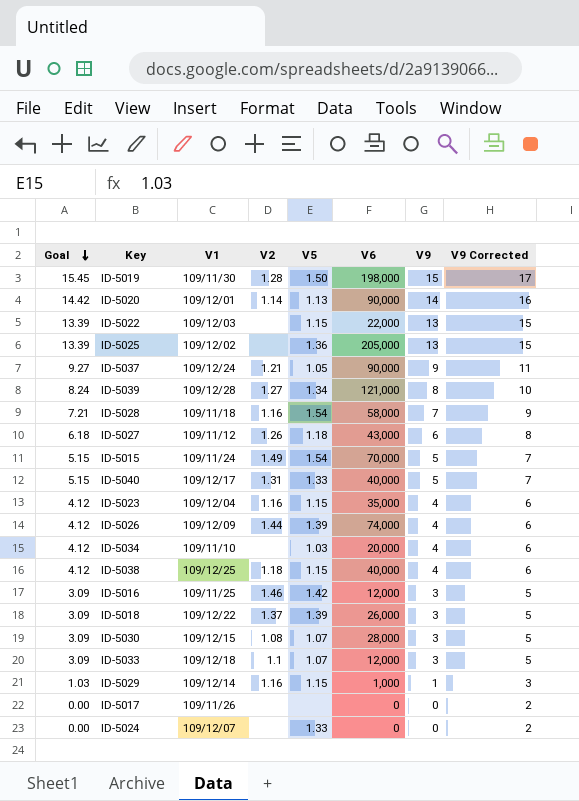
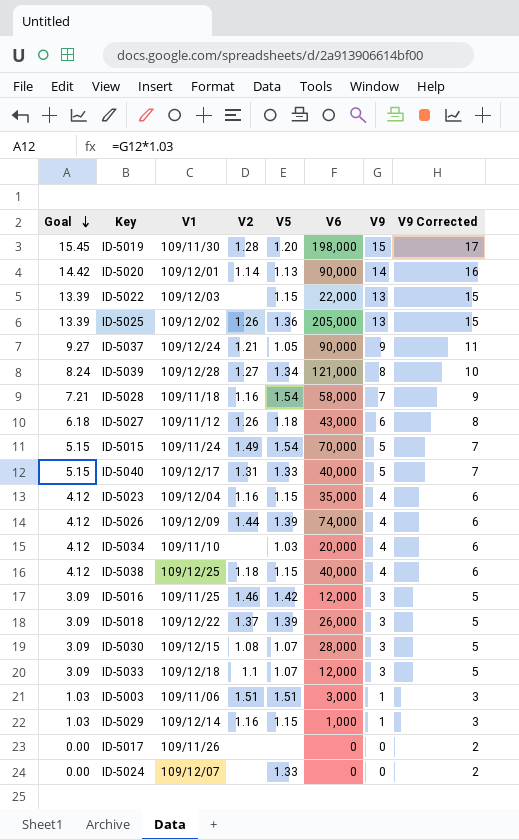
ID-5019 | V5: 1.50 -> 1.20
ID-5025 | V2: none -> 1.26
row ID-5003: none -> 1.03 | 109/11/06 | 1.51 | 1.51 | 3,000 | 1 | 3

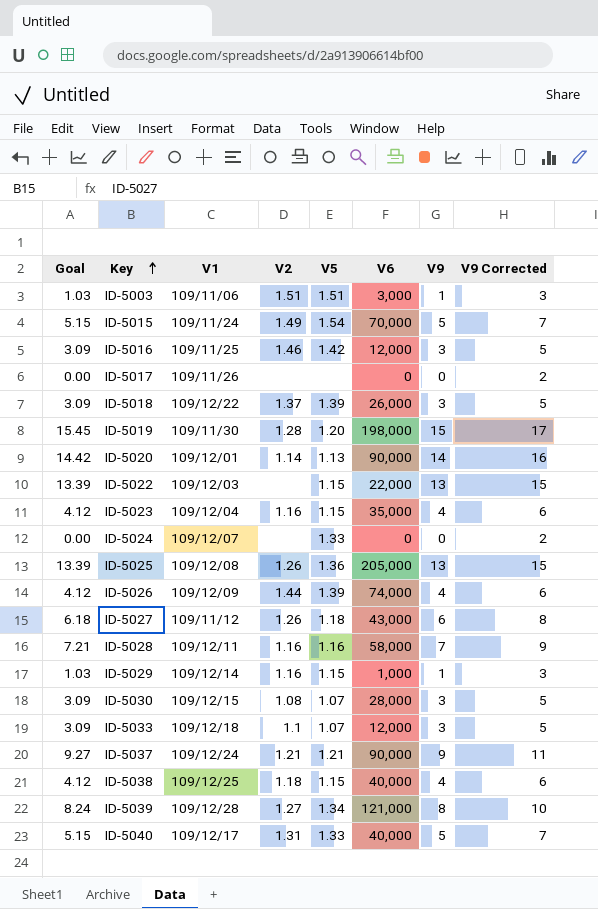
row order: Goal descending -> Key ascending
row ID-5034: 4.12 | 109/11/10 | none | 1.03 | 20,000 | 4 | 6 -> none
ID-5025 | V1: 109/12/02 -> 109/12/08
ID-5028 | V1: 109/11/18 -> 109/12/11
ID-5028 | V5: 1.54 -> 1.16
ID-5037 | V5: 1.05 -> 1.21

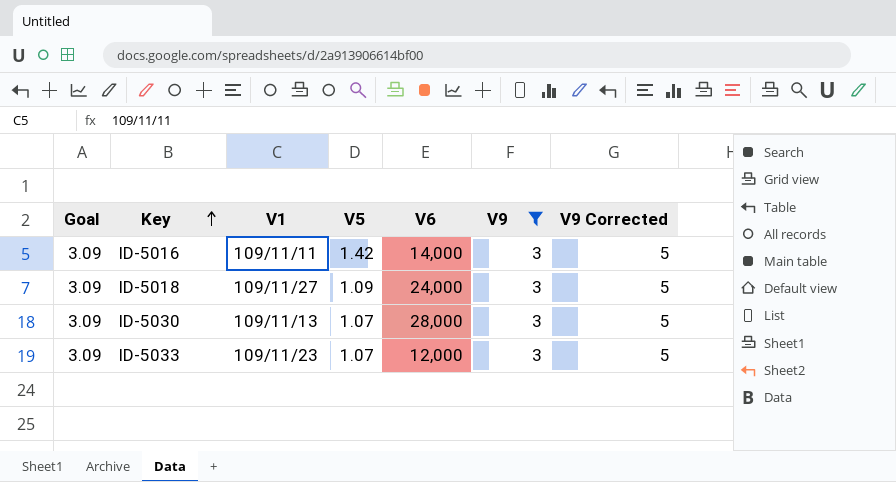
filter: none -> V9 = 3
column V2 | position: 4 -> none
ID-5016 | V1: 109/11/25 -> 109/11/11
ID-5016 | V6: 12,000 -> 14,000
ID-5018 | V1: 109/12/22 -> 109/11/27
ID-5018 | V5: 1.39 -> 1.09
ID-5018 | V6: 26,000 -> 24,000
ID-5030 | V1: 109/12/15 -> 109/11/13
ID-5033 | V1: 109/12/18 -> 109/11/23

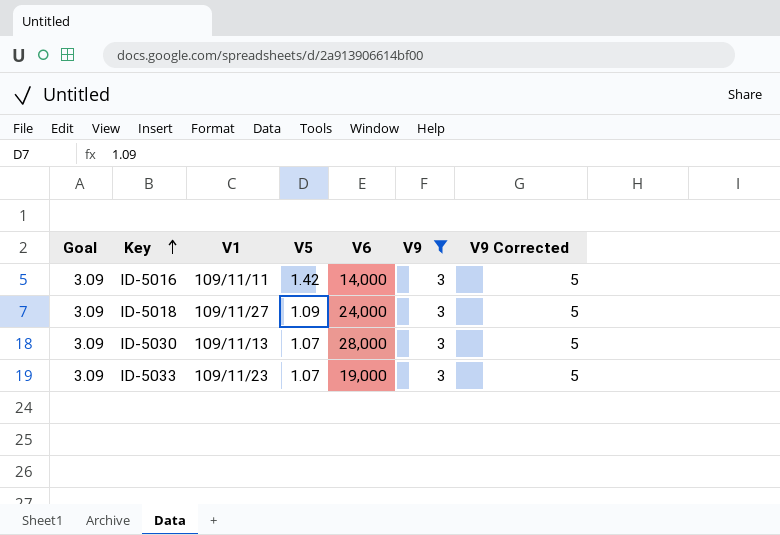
ID-5033 | V6: 12,000 -> 19,000

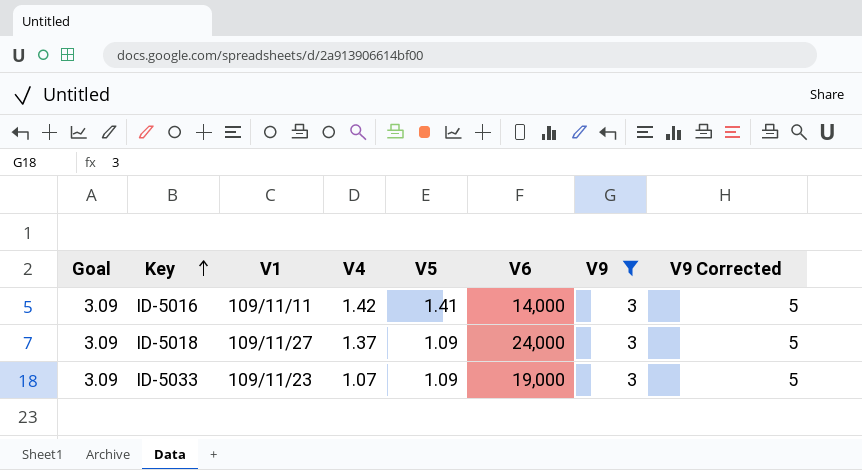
column V4 | position: none -> 4
row ID-5030: 3.09 | 109/11/13 | 1.07 | 28,000 | 3 | 5 -> none
ID-5016 | V5: 1.42 -> 1.41
ID-5033 | V5: 1.07 -> 1.09

